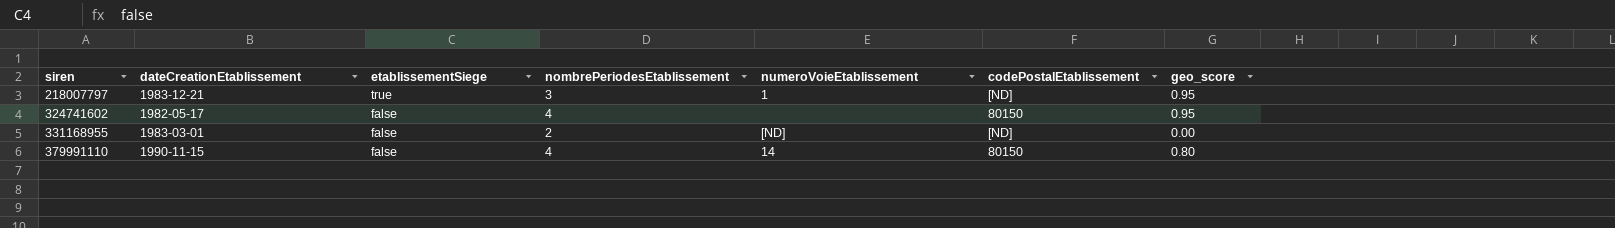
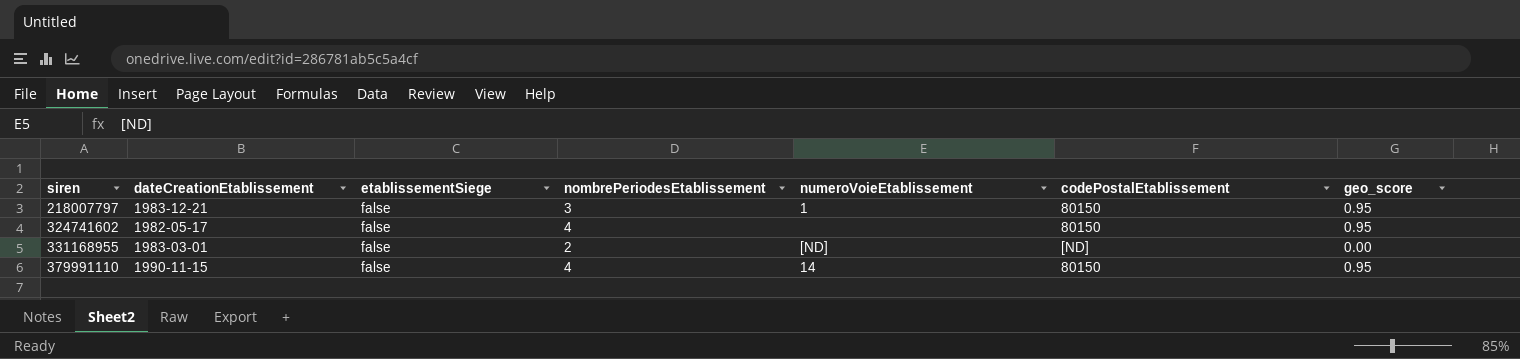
218007797 | etablissementSiege: true -> false
218007797 | codePostalEtablissement: [ND] -> 80150
379991110 | geo_score: 0.80 -> 0.95

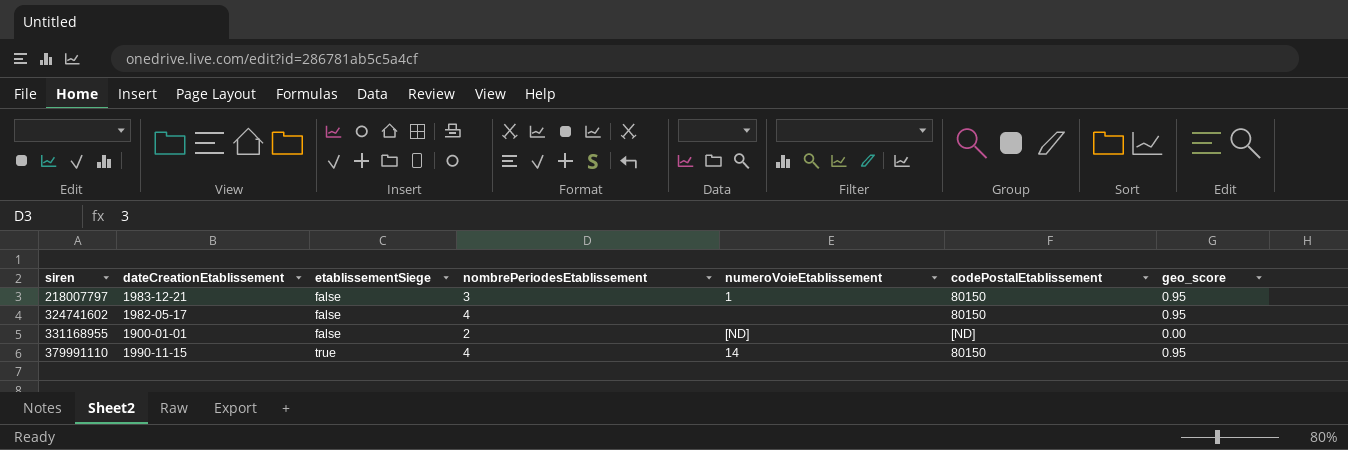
331168955 | dateCreationEtablissement: 1983-03-01 -> 1900-01-01
379991110 | etablissementSiege: false -> true

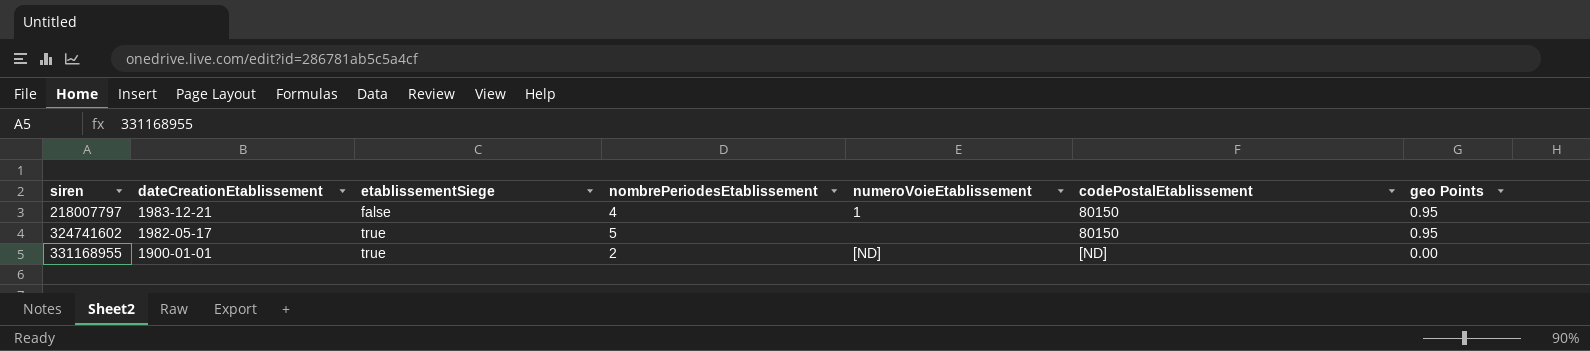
column name: geo_score -> geo Points
row 379991110: 1990-11-15 | true | 4 | 14 | 80150 | 0.95 -> none
218007797 | nombrePeriodesEtablissement: 3 -> 4
324741602 | etablissementSiege: false -> true
324741602 | nombrePeriodesEtablissement: 4 -> 5
331168955 | etablissementSiege: false -> true

